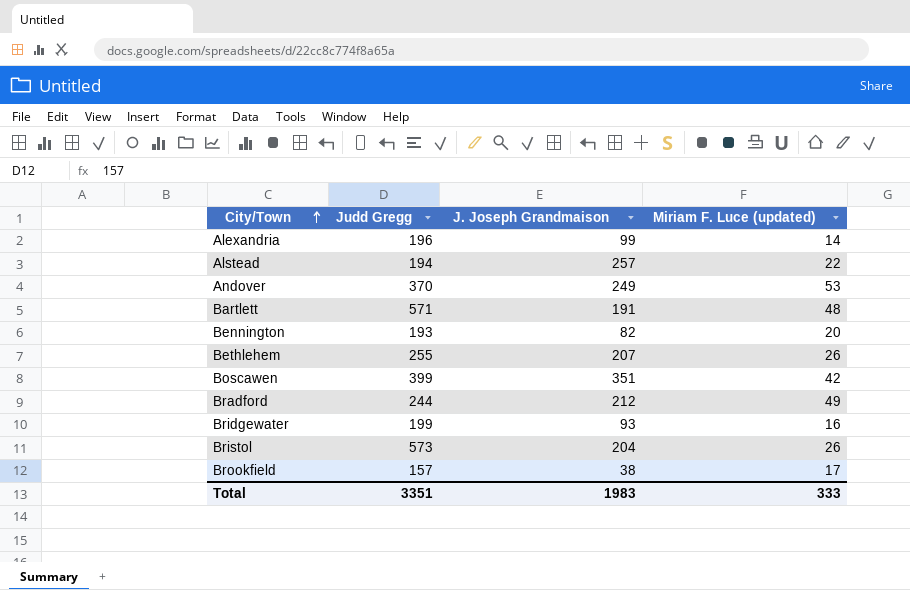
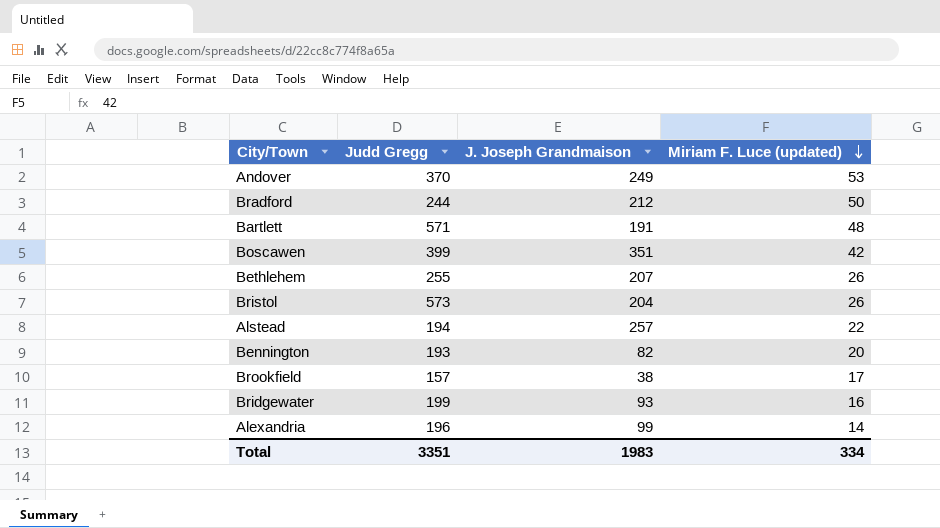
row order: City/Town ascending -> Miriam F. Luce (updated) descending
Bradford | Miriam F. Luce (updated): 49 -> 50
Total | Miriam F. Luce (updated): 333 -> 334

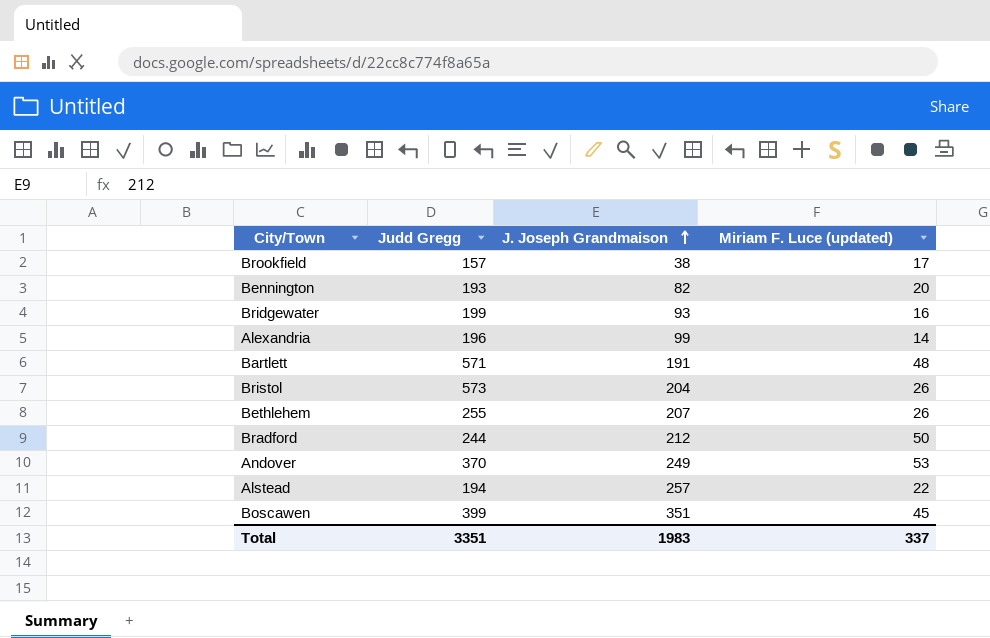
row order: Miriam F. Luce (updated) descending -> J. Joseph Grandmaison ascending
Boscawen | Miriam F. Luce (updated): 42 -> 45
Total | Miriam F. Luce (updated): 334 -> 337

